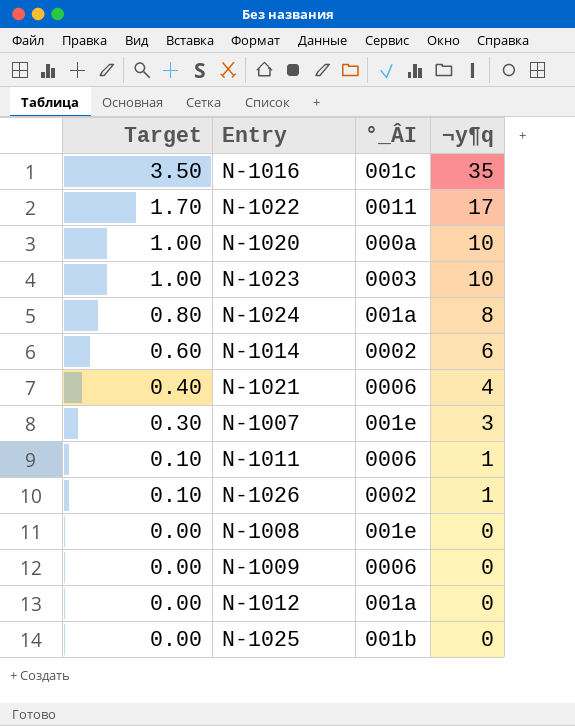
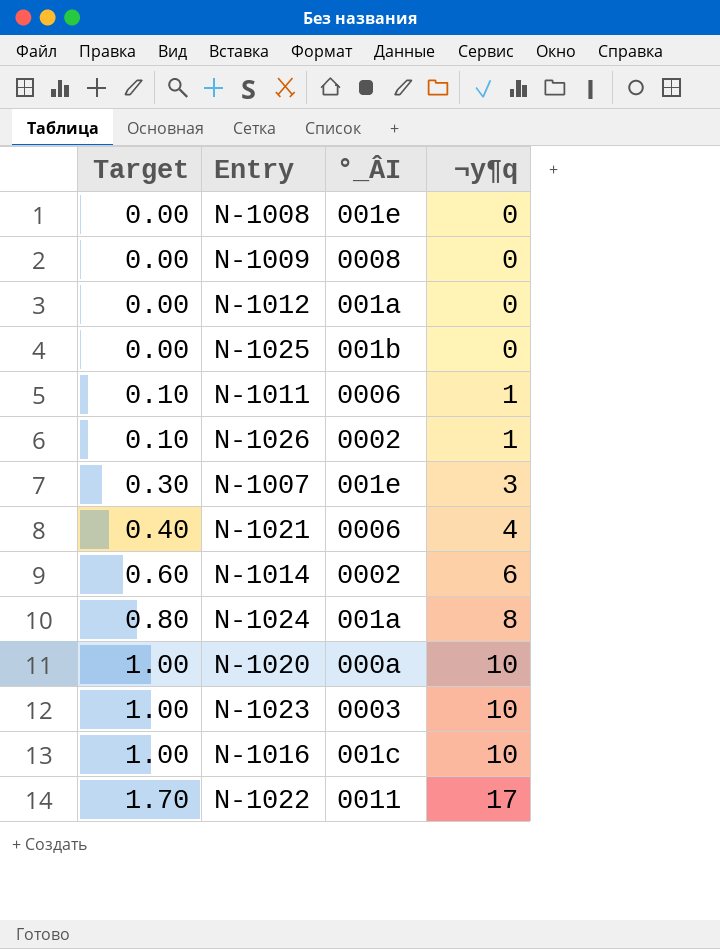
row order: Target descending -> Target ascending
N-1009 | °_ÂI: 0006 -> 0008
N-1016 | Target: 3.50 -> 1.00
N-1016 | ¬y¶q: 35 -> 10

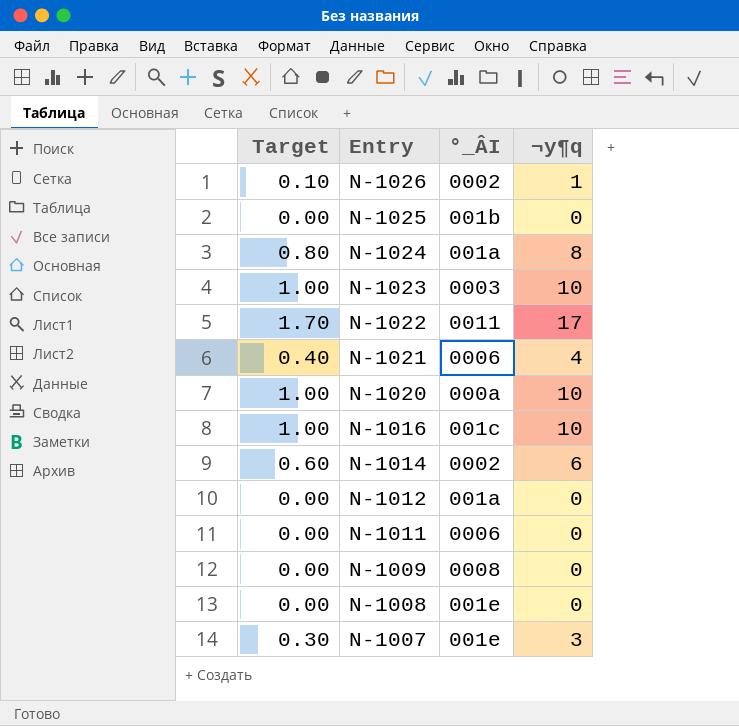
row order: Target ascending -> Entry descending
N-1011 | Target: 0.10 -> 0.00
N-1011 | ¬y¶q: 1 -> 0

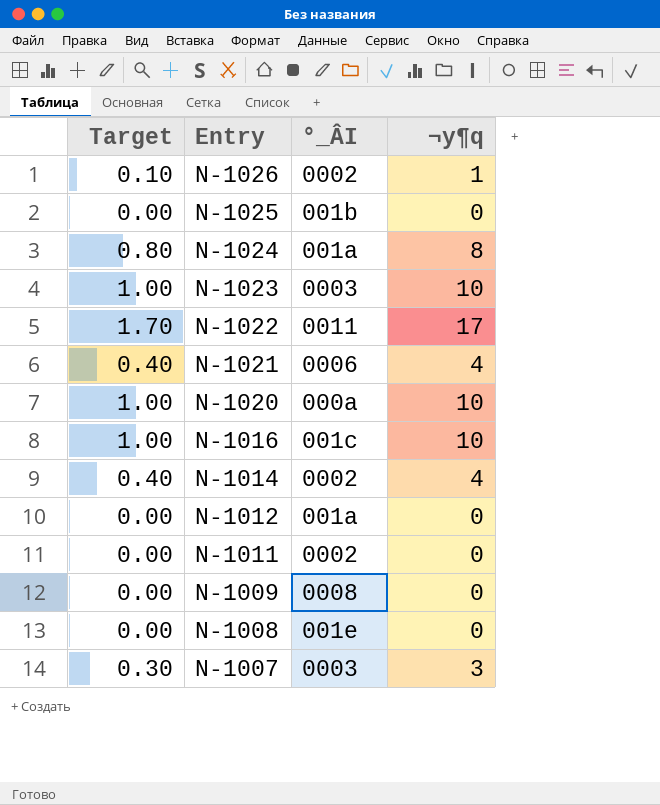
N-1014 | Target: 0.60 -> 0.40
N-1014 | ¬y¶q: 6 -> 4
N-1011 | °_ÂI: 0006 -> 0002
N-1007 | °_ÂI: 001e -> 0003

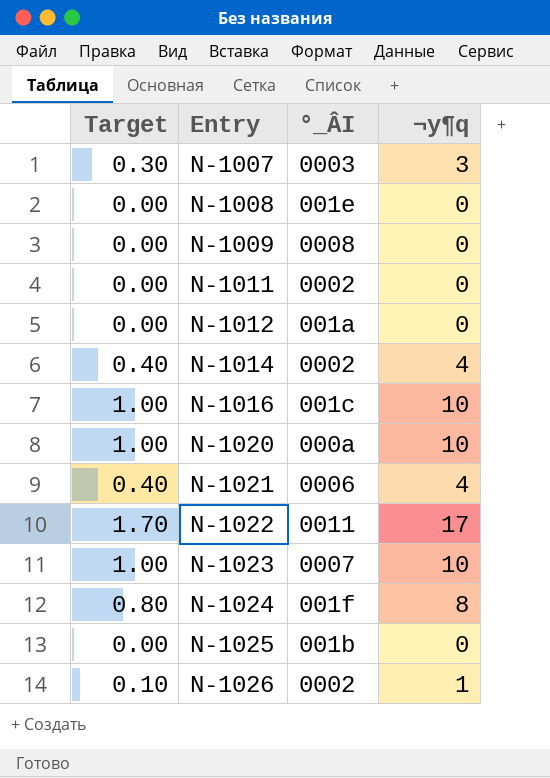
row order: Entry descending -> Entry ascending
N-1023 | °_ÂI: 0003 -> 0007
N-1024 | °_ÂI: 001a -> 001f

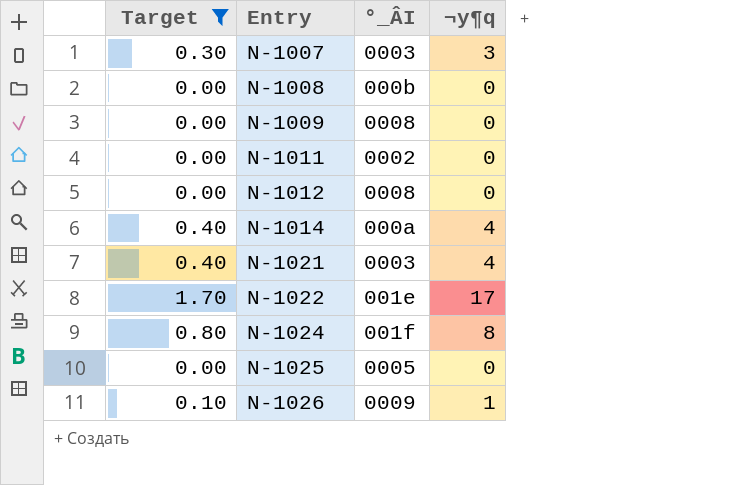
filter: none -> Target != 1.00
N-1008 | °_ÂI: 001e -> 000b
N-1012 | °_ÂI: 001a -> 0008
N-1014 | °_ÂI: 0002 -> 000a
N-1021 | °_ÂI: 0006 -> 0003
N-1022 | °_ÂI: 0011 -> 001e
N-1025 | °_ÂI: 001b -> 0005
N-1026 | °_ÂI: 0002 -> 0009

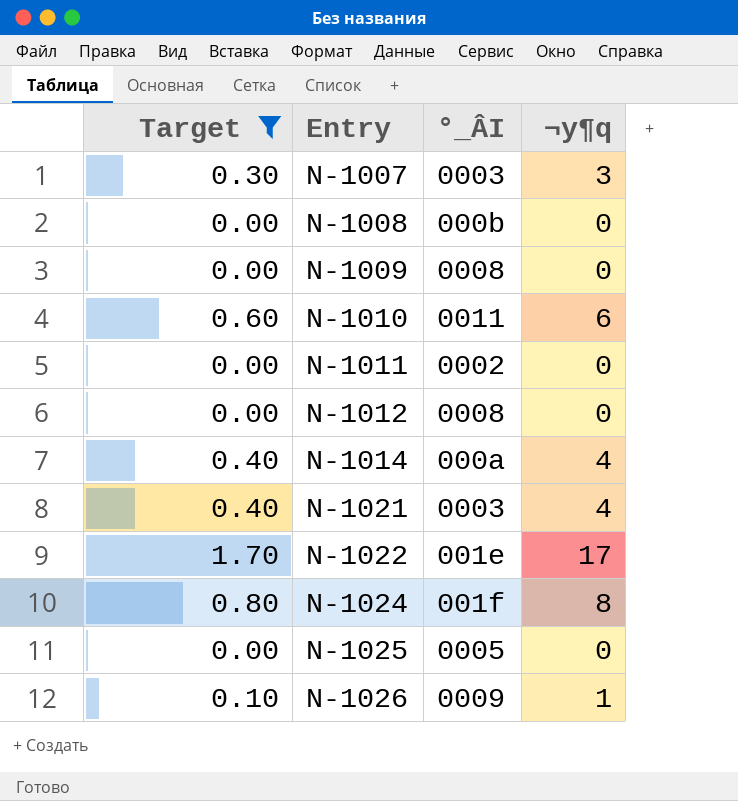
row N-1010: none -> 0.60 | 0011 | 6

